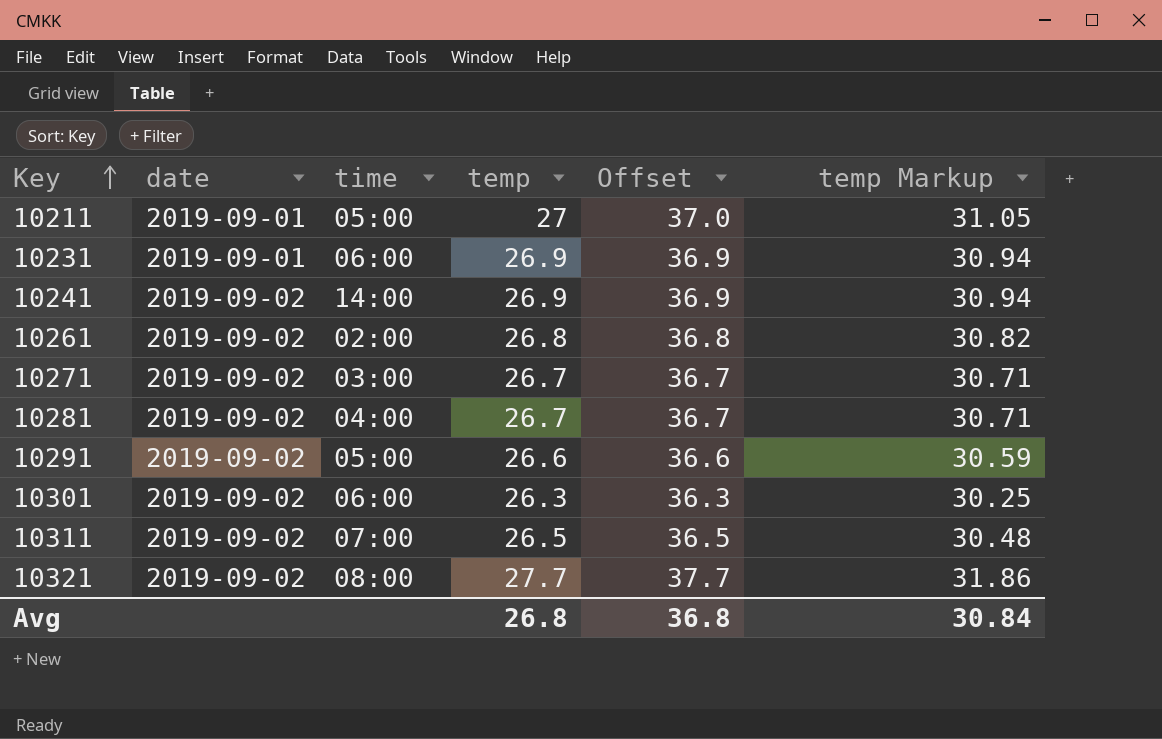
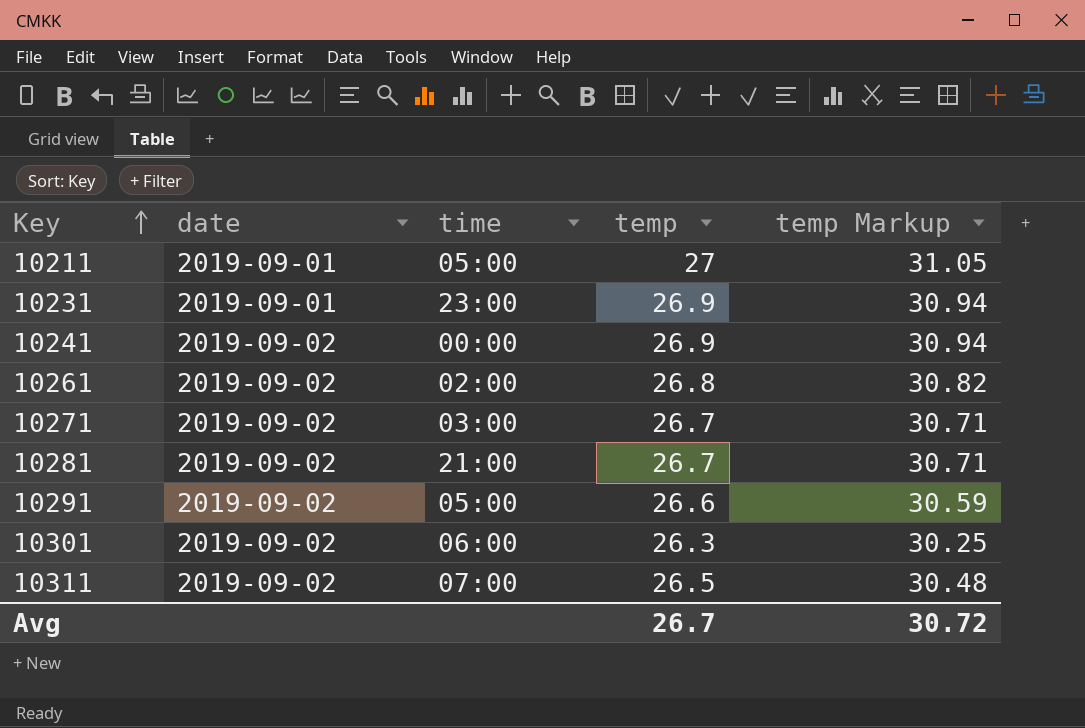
column Offset | formula: [temp] + 10 -> none
row 10321: 2019-09-02 | 08:00 | 27.7 | 37.7 | 31.86 -> none
10231 | time: 06:00 -> 23:00
10241 | time: 14:00 -> 00:00
10281 | time: 04:00 -> 21:00
Avg | temp: 26.8 -> 26.7
Avg | temp Markup: 30.84 -> 30.72

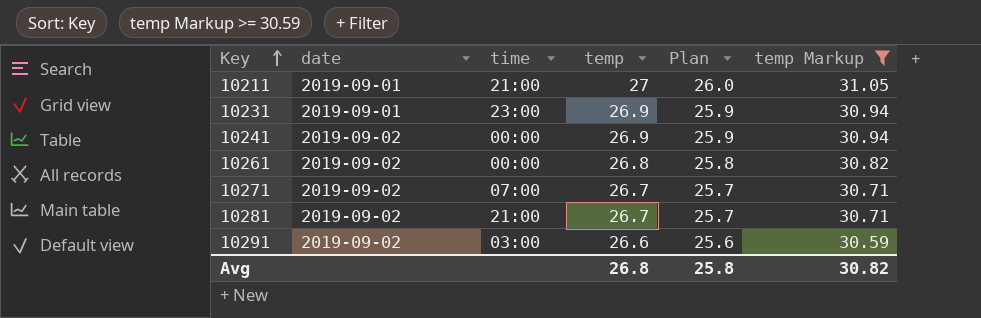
filter: none -> temp Markup >= 30.59
column Plan | formula: none -> [temp] - 1
10211 | time: 05:00 -> 21:00
10261 | time: 02:00 -> 00:00
10271 | time: 03:00 -> 07:00
10291 | time: 05:00 -> 03:00
Avg | temp: 26.7 -> 26.8
Avg | temp Markup: 30.72 -> 30.82

